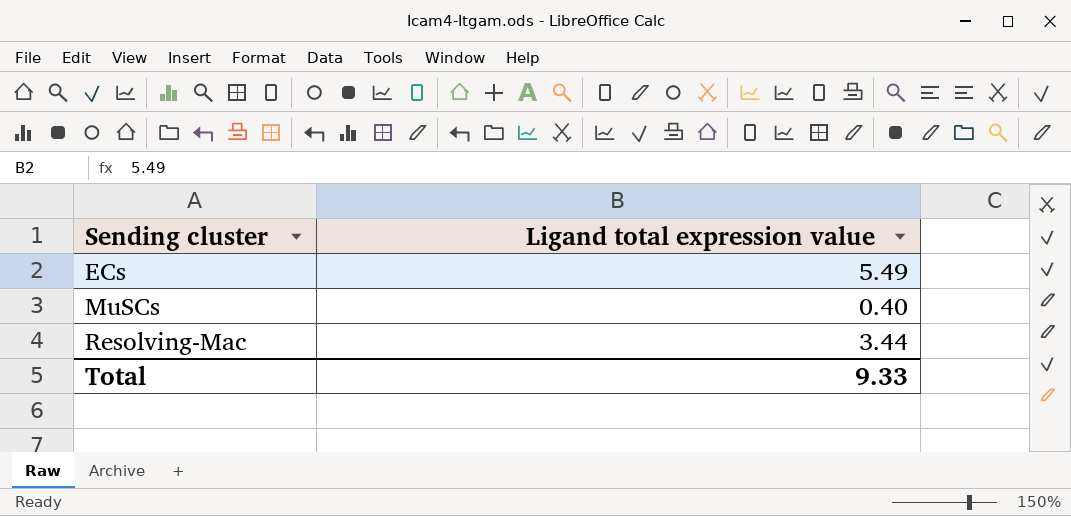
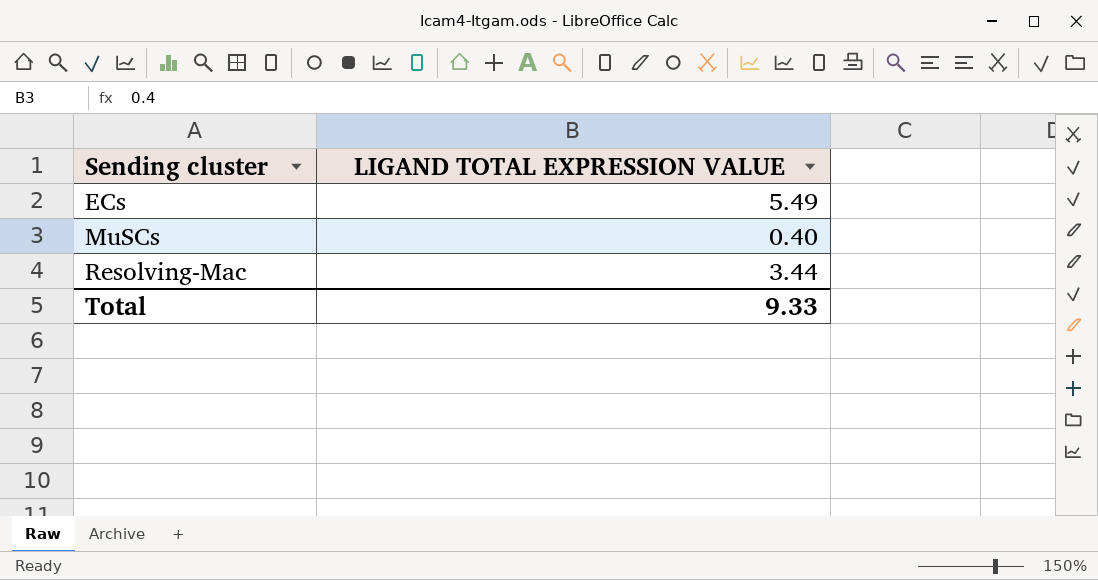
column name: Ligand total expression value -> LIGAND TOTAL EXPRESSION VALUE

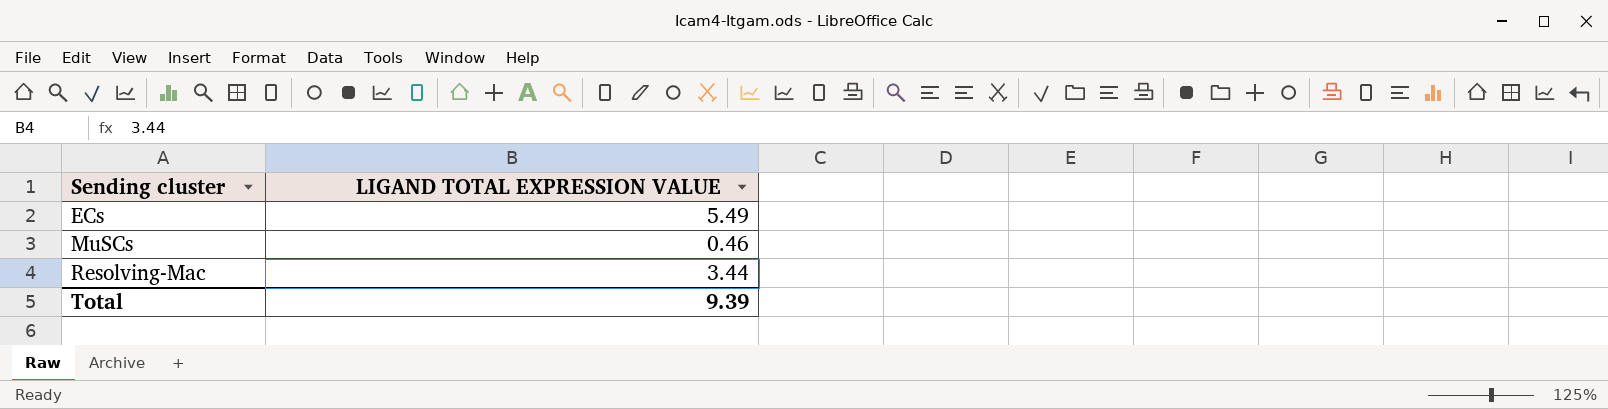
MuSCs | LIGAND TOTAL EXPRESSION VALUE: 0.40 -> 0.46
Total | LIGAND TOTAL EXPRESSION VALUE: 9.33 -> 9.39

